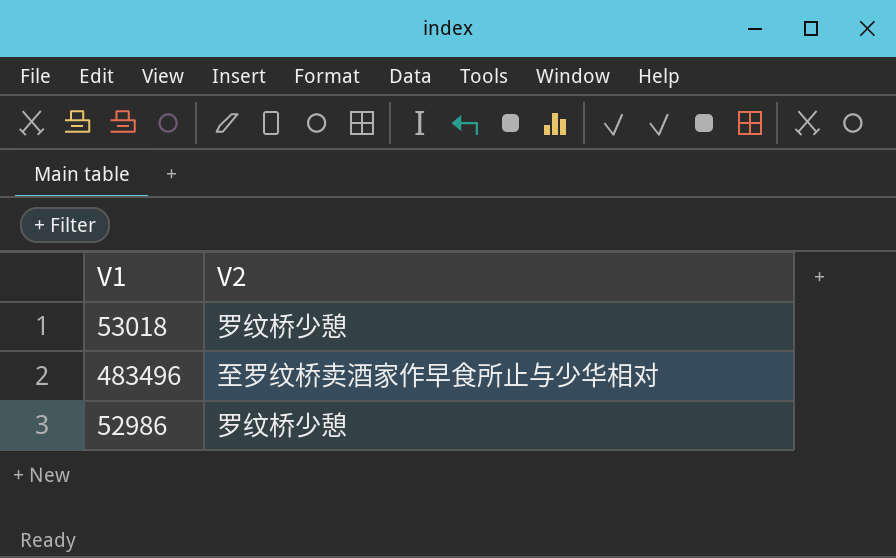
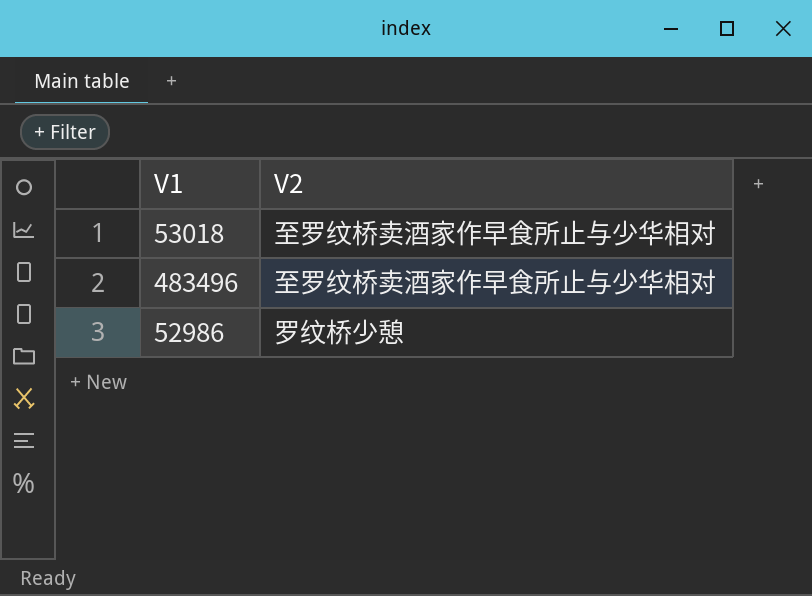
53018 | V2: 罗纹桥少憩 -> 至罗纹桥卖酒家作早食所止与少华相对

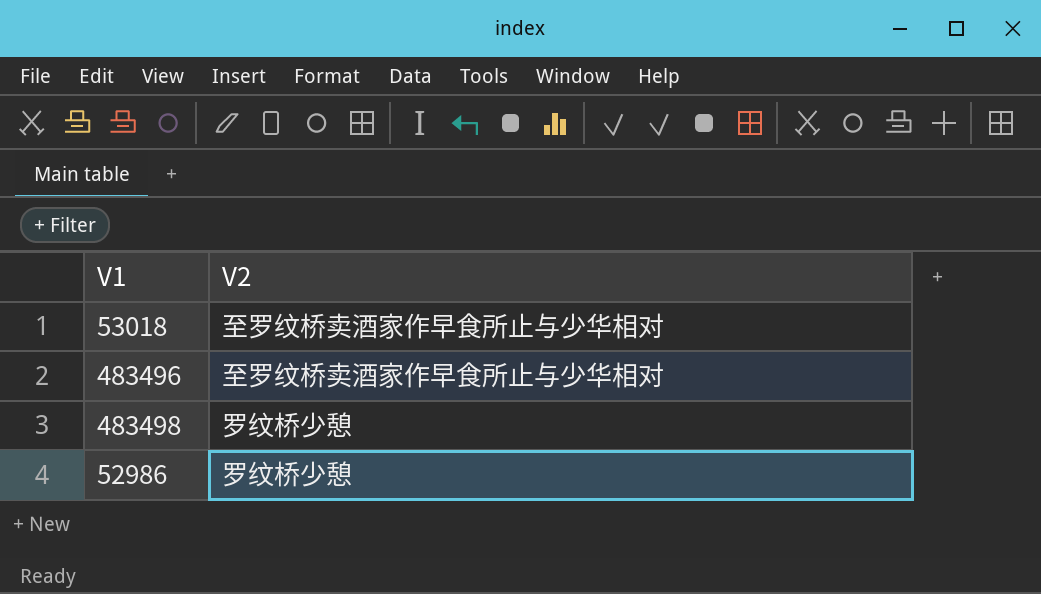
row 483498: none -> 罗纹桥少憩

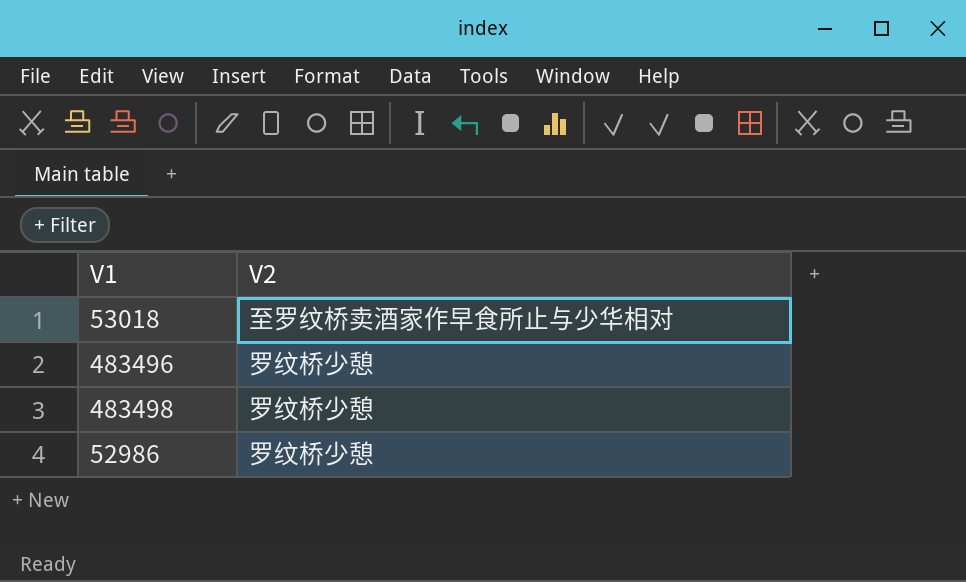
483496 | V2: 至罗纹桥卖酒家作早食所止与少华相对 -> 罗纹桥少憩

